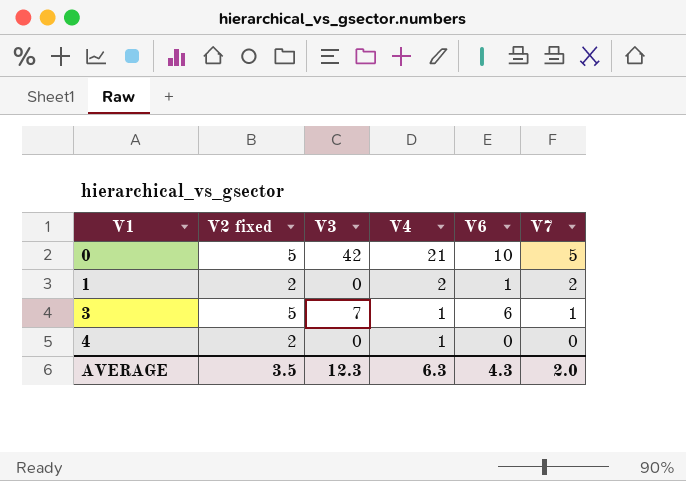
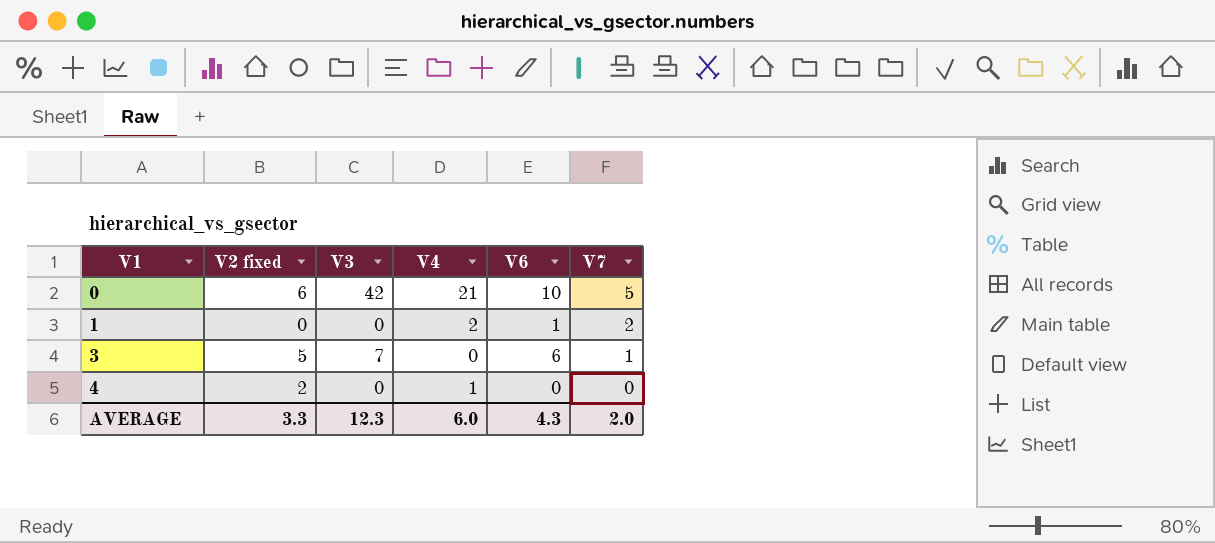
0 | V2 fixed: 5 -> 6
1 | V2 fixed: 2 -> 0
3 | V4: 1 -> 0
AVERAGE | V2 fixed: 3.5 -> 3.3
AVERAGE | V4: 6.3 -> 6.0

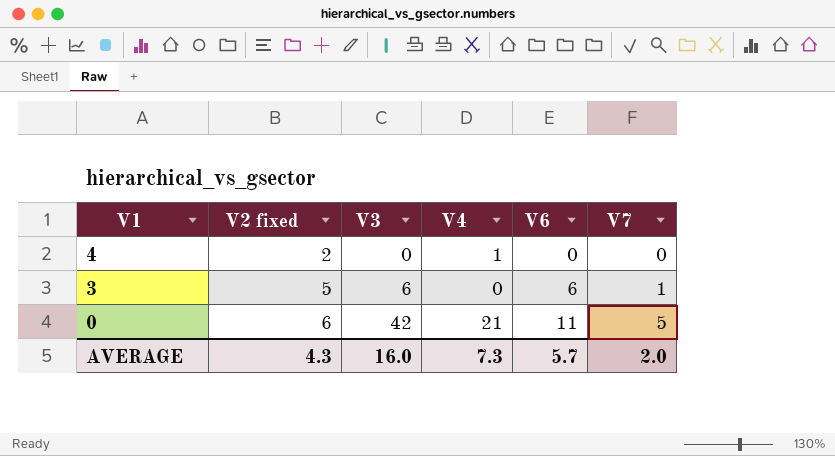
row order: V1 ascending -> V1 descending
row 1: 0 | 0 | 2 | 1 | 2 -> none
3 | V3: 7 -> 6
0 | V6: 10 -> 11
AVERAGE | V2 fixed: 3.3 -> 4.3
AVERAGE | V3: 12.3 -> 16.0
AVERAGE | V4: 6.0 -> 7.3
AVERAGE | V6: 4.3 -> 5.7

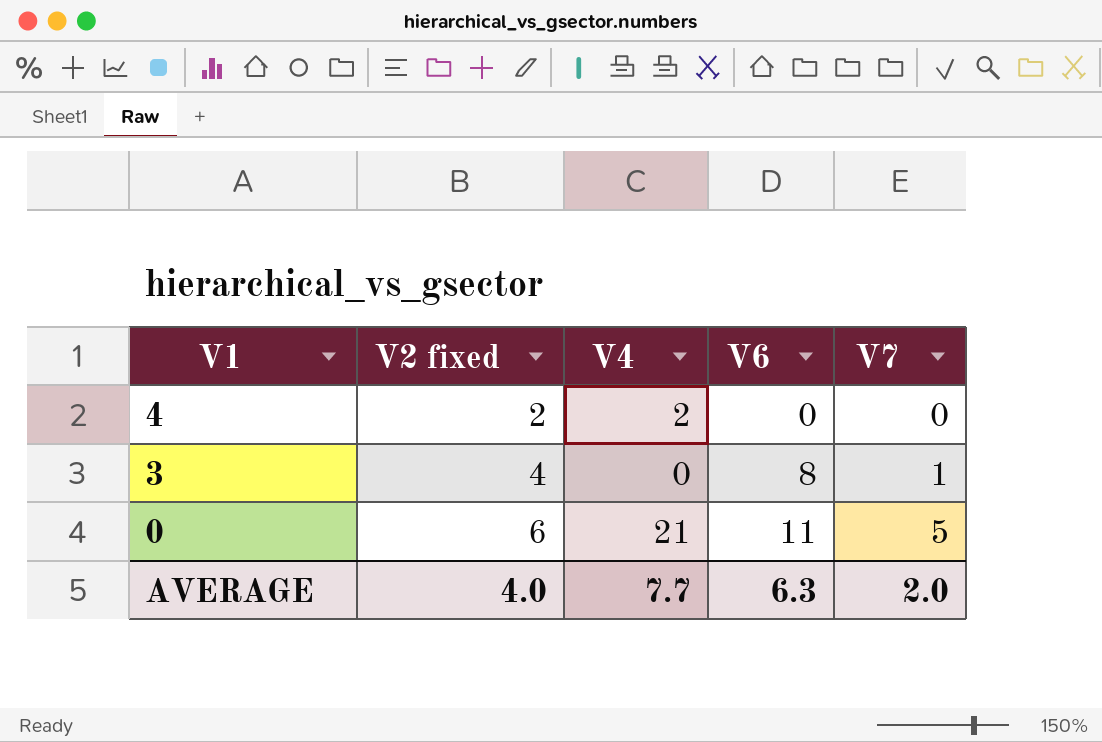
column V3 | position: 3 -> none
4 | V4: 1 -> 2
3 | V2 fixed: 5 -> 4
3 | V6: 6 -> 8
AVERAGE | V2 fixed: 4.3 -> 4.0
AVERAGE | V4: 7.3 -> 7.7
AVERAGE | V6: 5.7 -> 6.3

